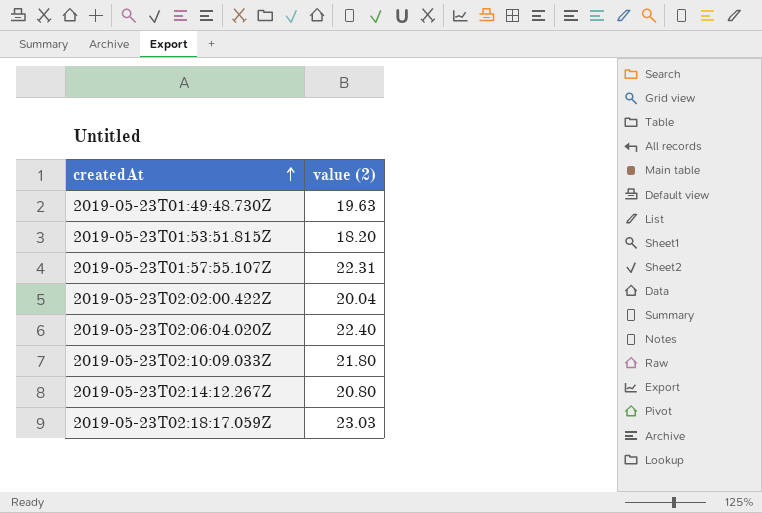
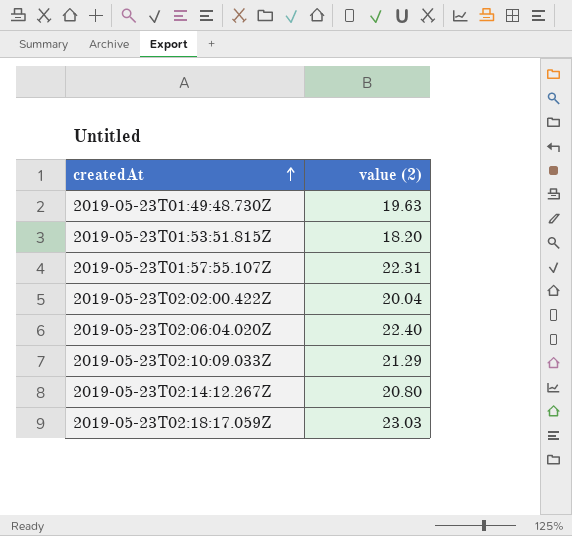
2019-05-23T02:10:09.033Z | value (2): 21.80 -> 21.29

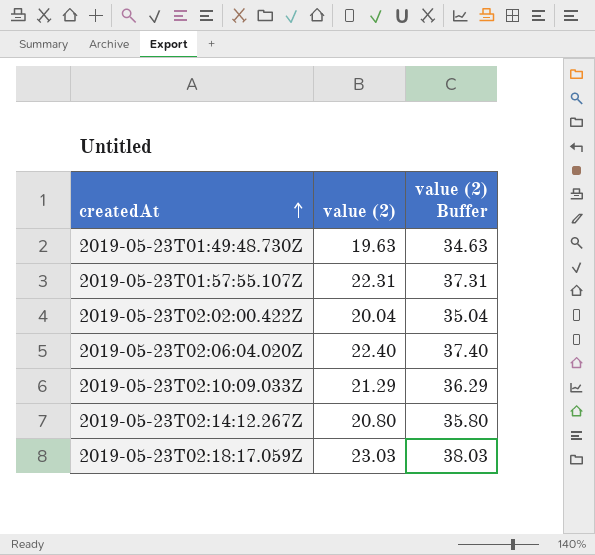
column value (2) Buffer | formula: none -> [value (2)] + 15
row 2019-05-23T01:53:51.815Z: 18.20 -> none

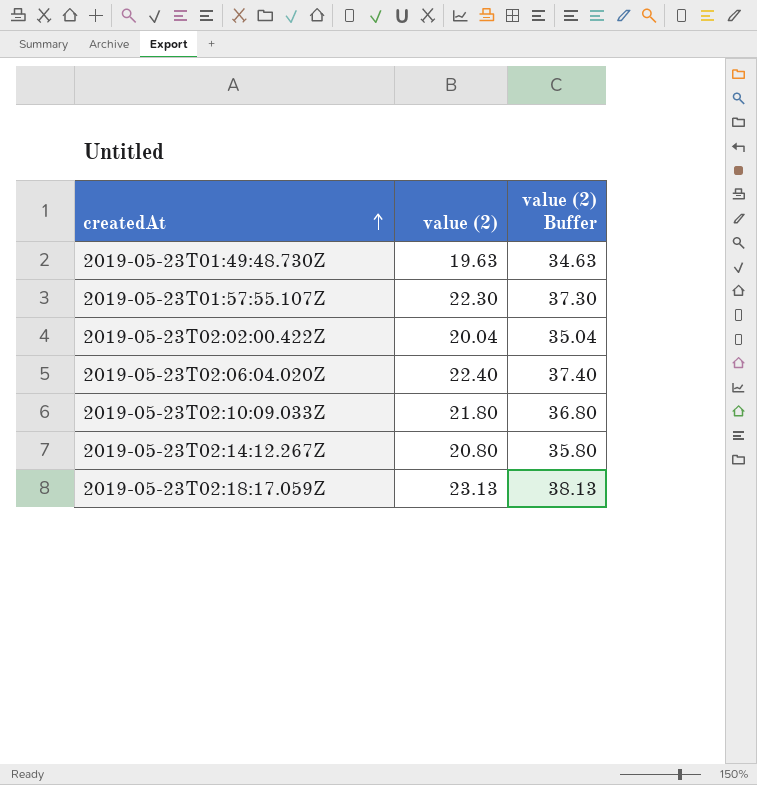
2019-05-23T01:57:55.107Z | value (2): 22.31 -> 22.30
2019-05-23T01:57:55.107Z | value (2) Buffer: 37.31 -> 37.30
2019-05-23T02:10:09.033Z | value (2): 21.29 -> 21.80
2019-05-23T02:10:09.033Z | value (2) Buffer: 36.29 -> 36.80
2019-05-23T02:18:17.059Z | value (2): 23.03 -> 23.13
2019-05-23T02:18:17.059Z | value (2) Buffer: 38.03 -> 38.13

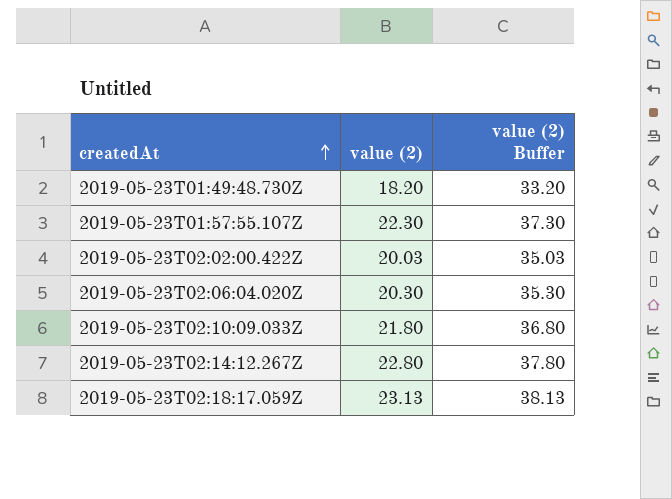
2019-05-23T01:49:48.730Z | value (2): 19.63 -> 18.20
2019-05-23T01:49:48.730Z | value (2) Buffer: 34.63 -> 33.20
2019-05-23T02:02:00.422Z | value (2): 20.04 -> 20.03
2019-05-23T02:02:00.422Z | value (2) Buffer: 35.04 -> 35.03
2019-05-23T02:06:04.020Z | value (2): 22.40 -> 20.30
2019-05-23T02:06:04.020Z | value (2) Buffer: 37.40 -> 35.30
2019-05-23T02:14:12.267Z | value (2): 20.80 -> 22.80
2019-05-23T02:14:12.267Z | value (2) Buffer: 35.80 -> 37.80

